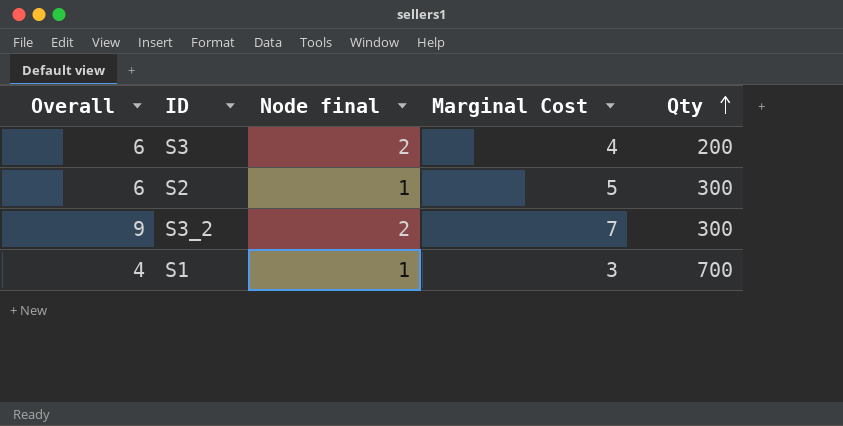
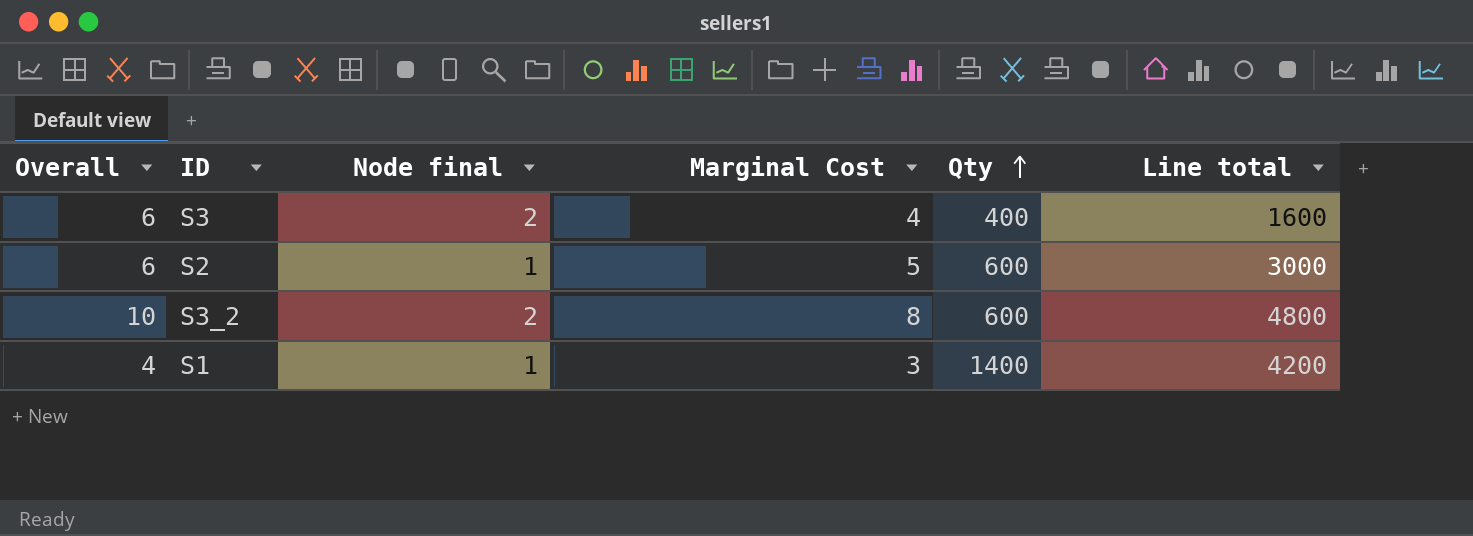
column Line total | formula: none -> [Marginal Cost] * [Qty]
S3 | Qty: 200 -> 400
S2 | Qty: 300 -> 600
S3_2 | Overall: 9 -> 10
S3_2 | Marginal Cost: 7 -> 8
S3_2 | Qty: 300 -> 600
S1 | Qty: 700 -> 1400

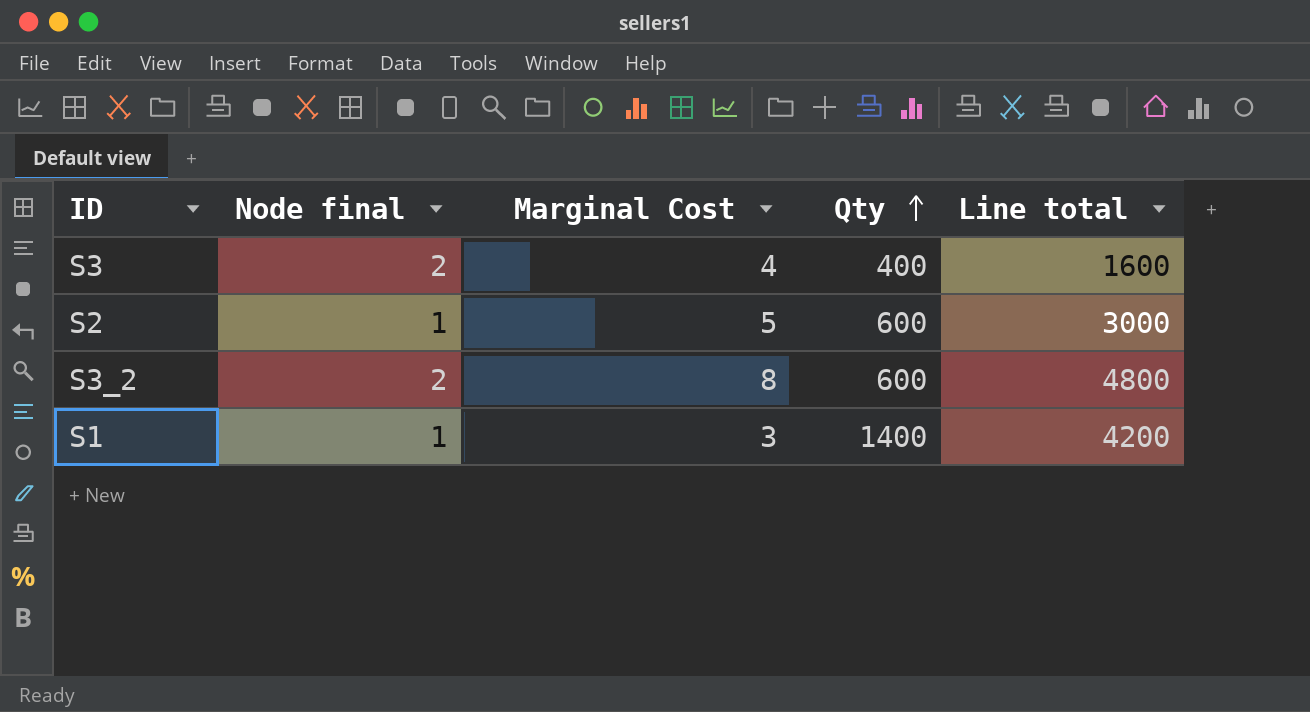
column Overall | formula: [Node final] + [Marginal Cost] -> none

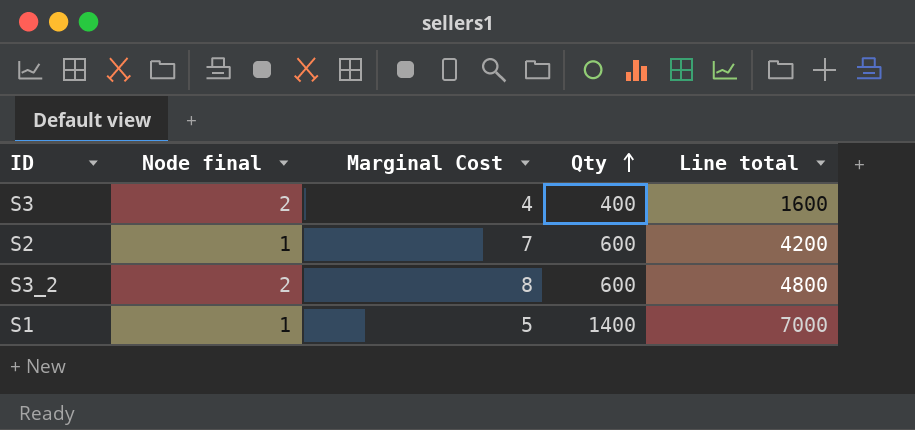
S2 | Marginal Cost: 5 -> 7
S2 | Line total: 3000 -> 4200
S1 | Marginal Cost: 3 -> 5
S1 | Line total: 4200 -> 7000

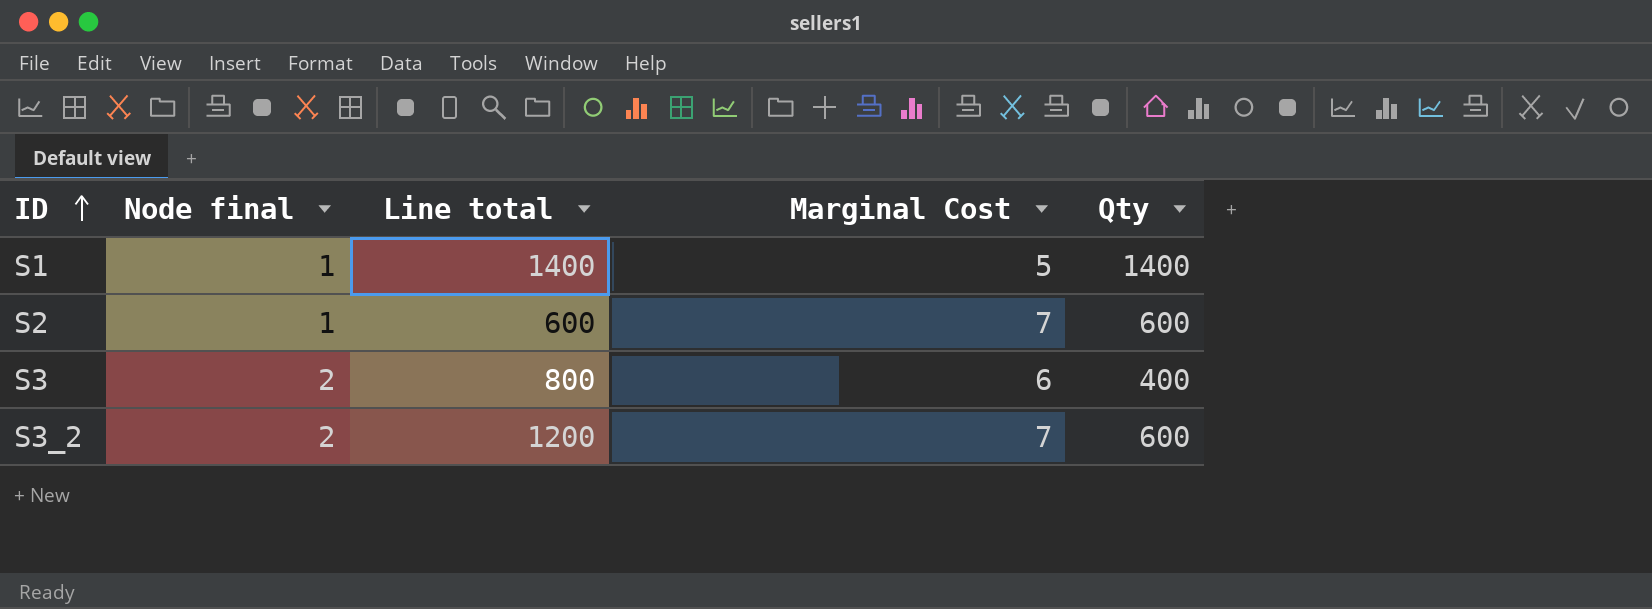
row order: Qty ascending -> ID ascending
column Line total | formula: [Marginal Cost] * [Qty] -> [Node final] * [Qty]
column Line total | position: 5 -> 3
S3 | Marginal Cost: 4 -> 6
S3_2 | Marginal Cost: 8 -> 7

